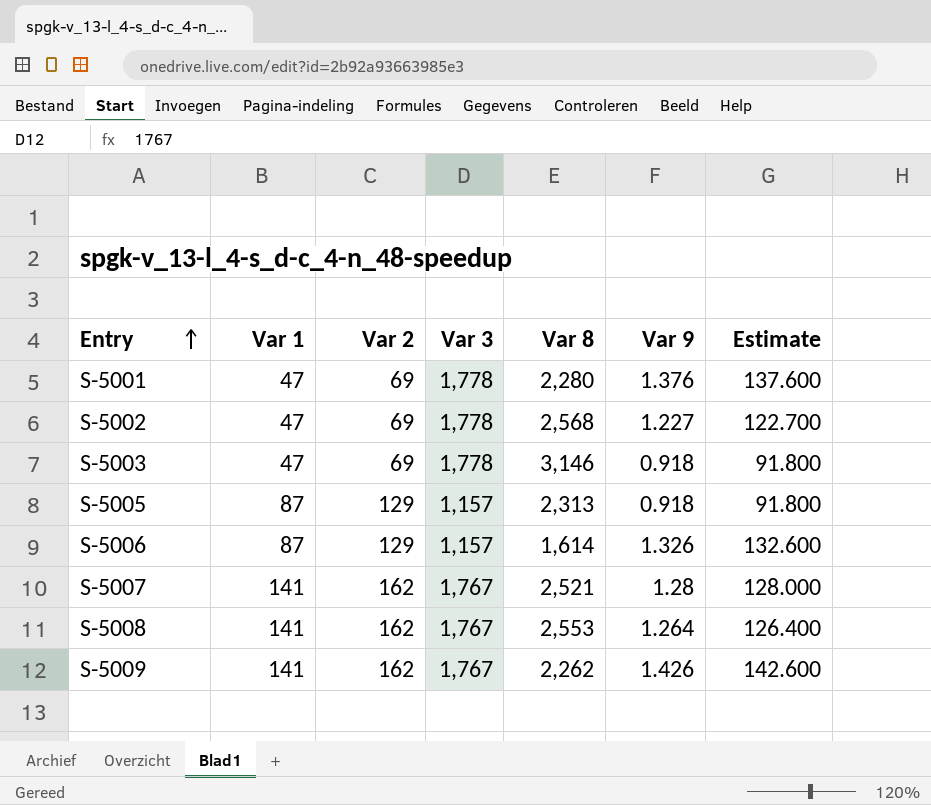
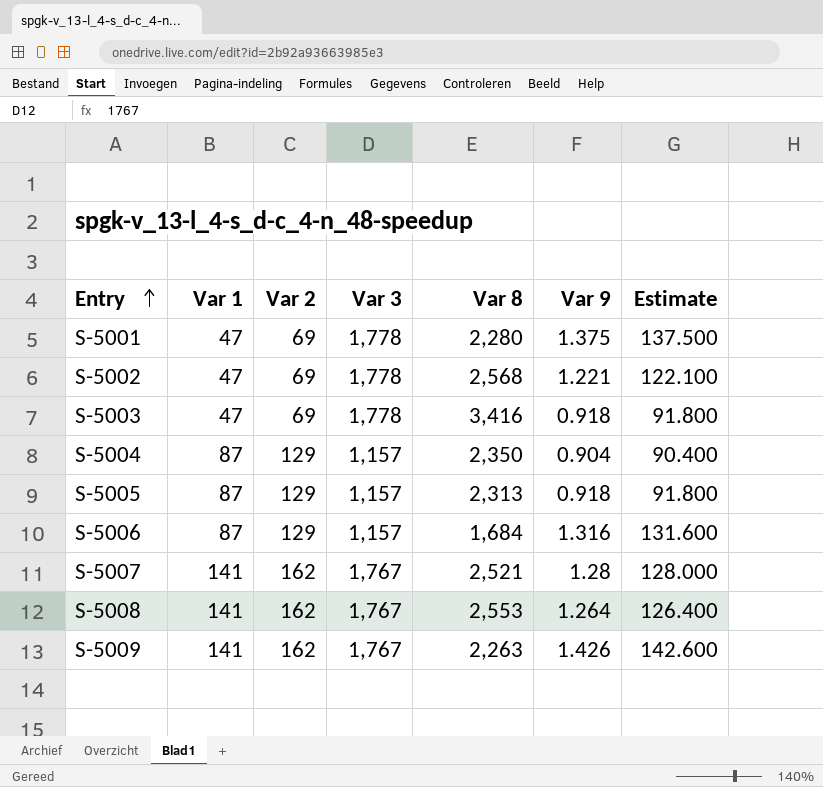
S-5001 | Var 9: 1.376 -> 1.375
S-5001 | Estimate: 137.600 -> 137.500
S-5002 | Var 9: 1.227 -> 1.221
S-5002 | Estimate: 122.700 -> 122.100
S-5003 | Var 8: 3,146 -> 3,416
row S-5004: none -> 87 | 129 | 1,157 | 2,350 | 0.904 | 90.400
S-5006 | Var 8: 1,614 -> 1,684
S-5006 | Var 9: 1.326 -> 1.316
S-5006 | Estimate: 132.600 -> 131.600
S-5009 | Var 8: 2,262 -> 2,263

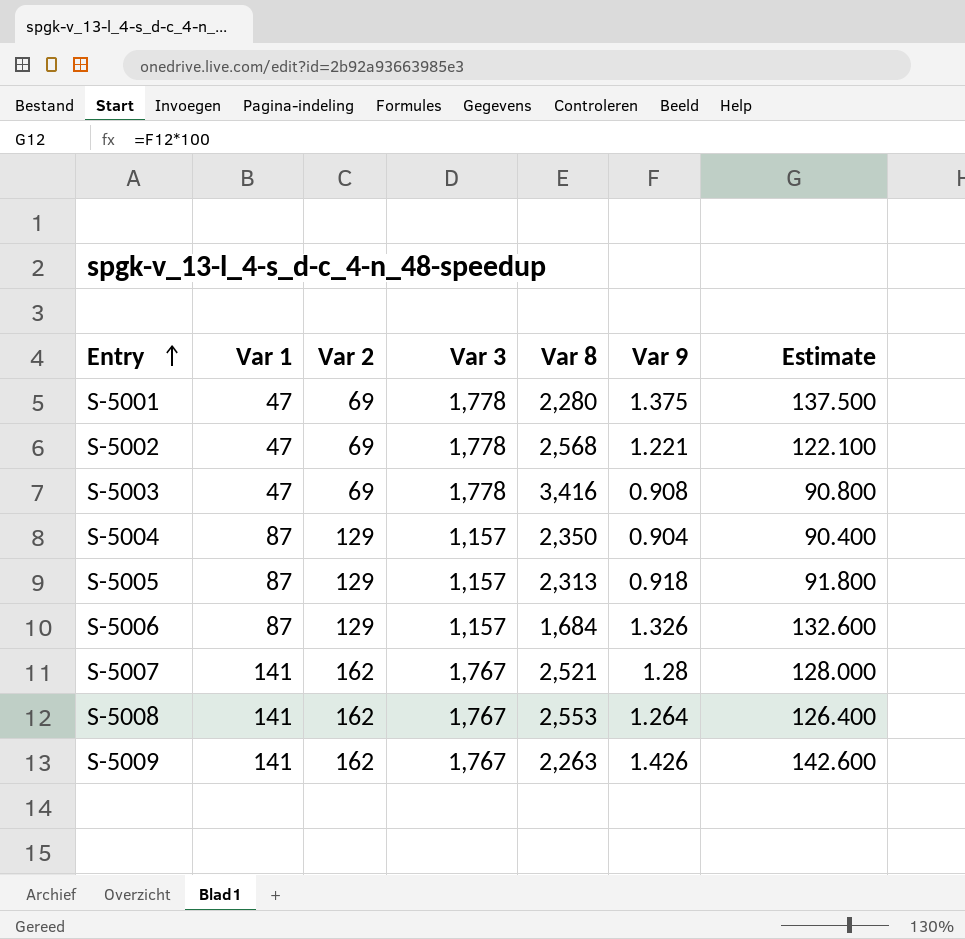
S-5003 | Var 9: 0.918 -> 0.908
S-5003 | Estimate: 91.800 -> 90.800
S-5006 | Var 9: 1.316 -> 1.326
S-5006 | Estimate: 131.600 -> 132.600

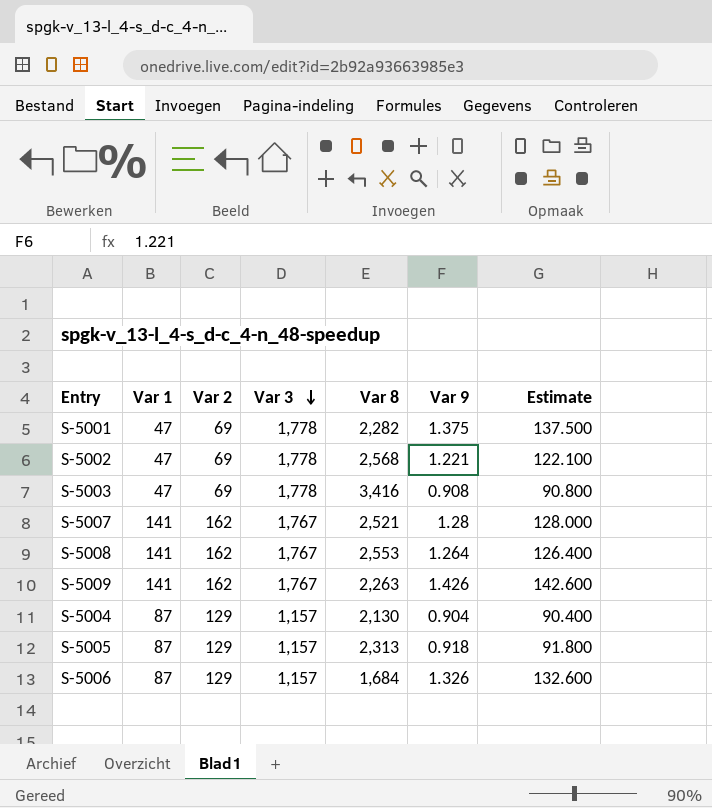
row order: Entry ascending -> Var 3 descending
S-5001 | Var 8: 2,280 -> 2,282
S-5004 | Var 8: 2,350 -> 2,130

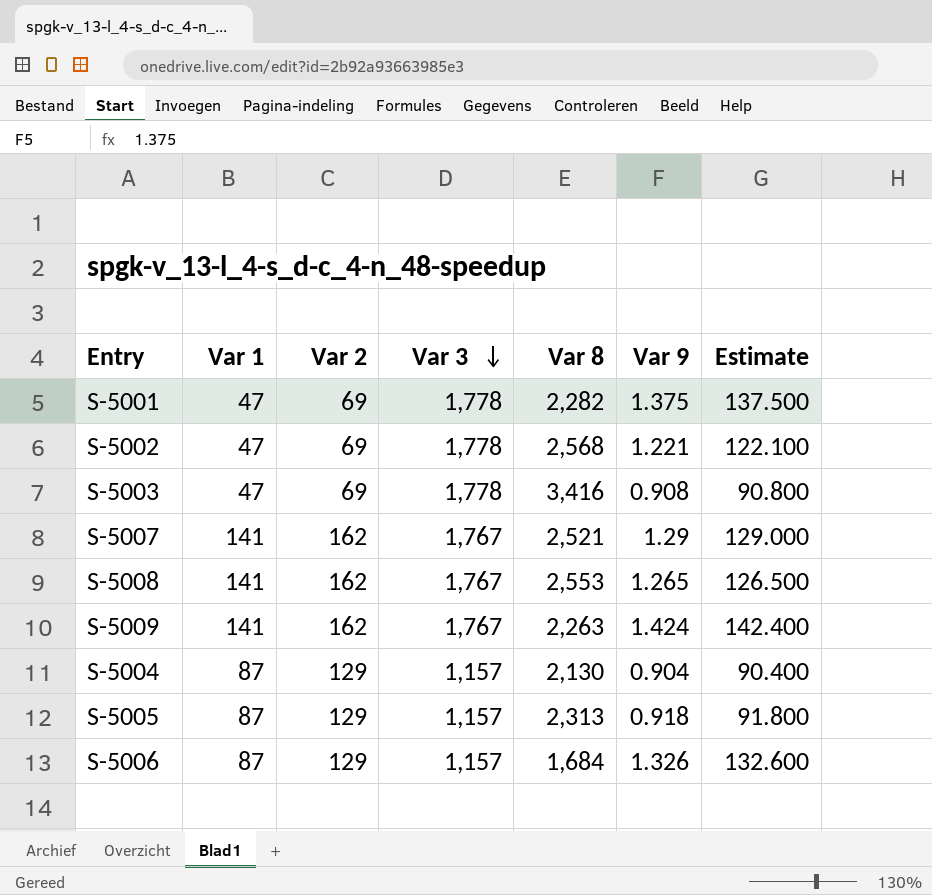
S-5007 | Var 9: 1.28 -> 1.29
S-5007 | Estimate: 128.000 -> 129.000
S-5008 | Var 9: 1.264 -> 1.265
S-5008 | Estimate: 126.400 -> 126.500
S-5009 | Var 9: 1.426 -> 1.424
S-5009 | Estimate: 142.600 -> 142.400

